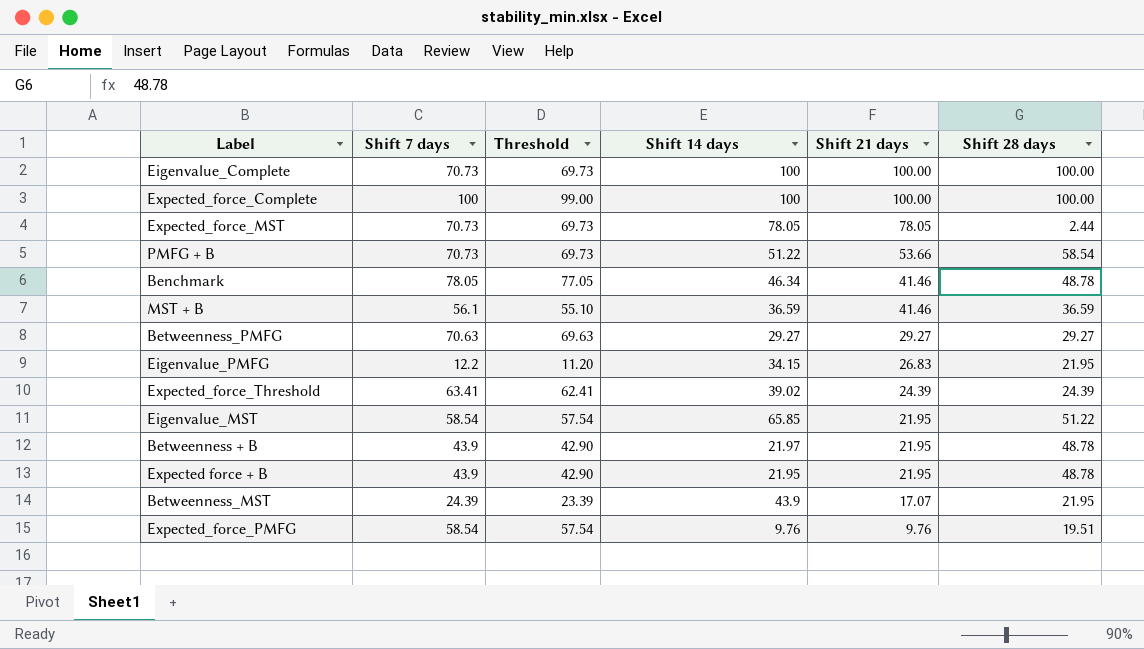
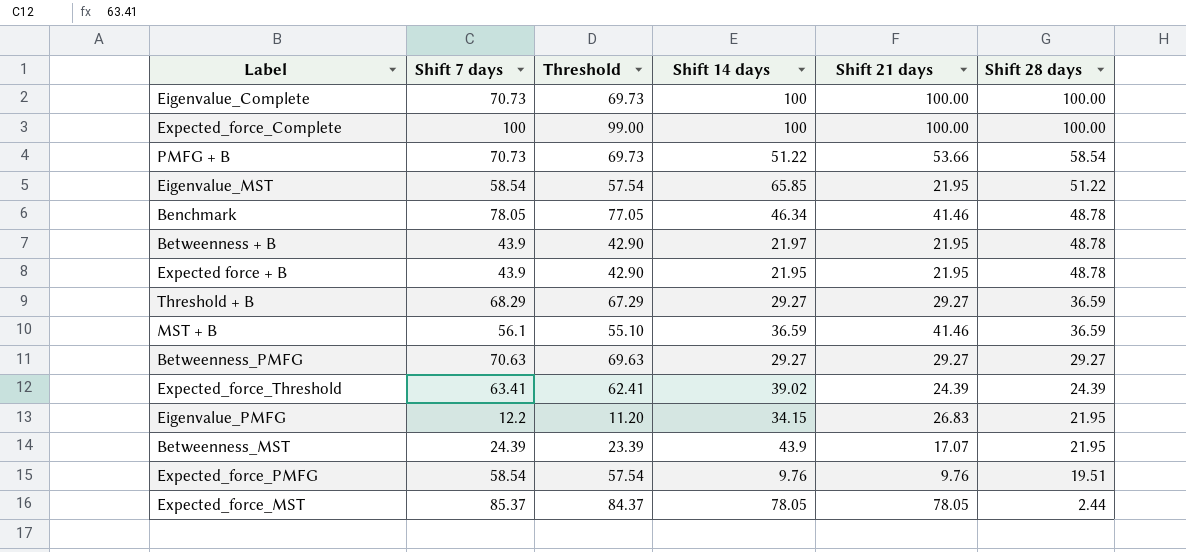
row order: Shift 21 days descending -> Shift 28 days descending
row Threshold + B: none -> 68.29 | 67.29 | 29.27 | 29.27 | 36.59
Expected_force_MST | Shift 7 days: 70.73 -> 85.37
Expected_force_MST | Threshold: 69.73 -> 84.37

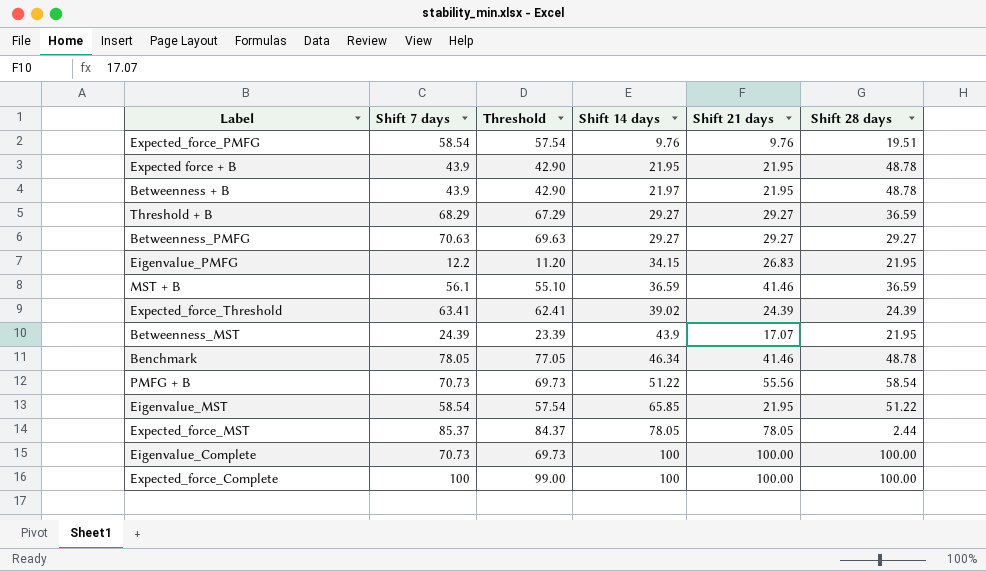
row order: Shift 28 days descending -> Shift 14 days ascending
PMFG + B | Shift 21 days: 53.66 -> 55.56

